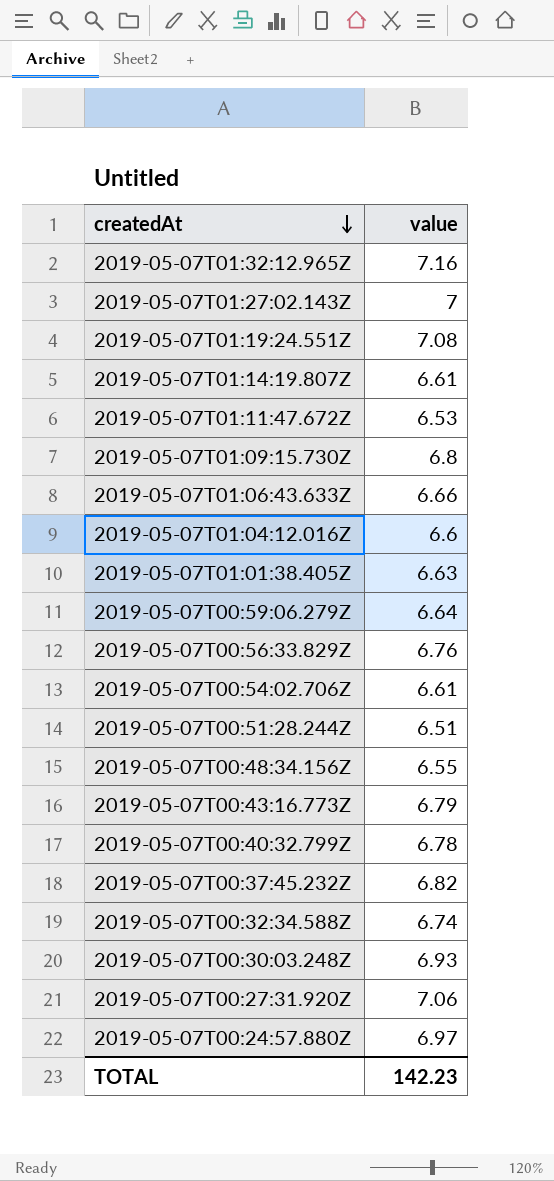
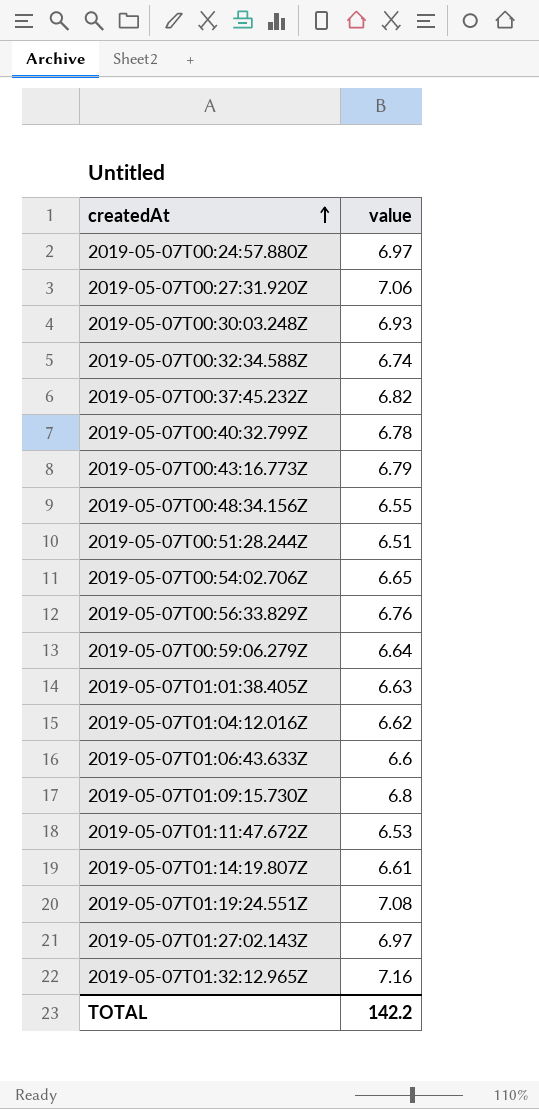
row order: createdAt descending -> createdAt ascending
2019-05-07T00:54:02.706Z | value: 6.61 -> 6.65
2019-05-07T01:04:12.016Z | value: 6.6 -> 6.62
2019-05-07T01:06:43.633Z | value: 6.66 -> 6.6
2019-05-07T01:27:02.143Z | value: 7 -> 6.97
TOTAL | value: 142.23 -> 142.2

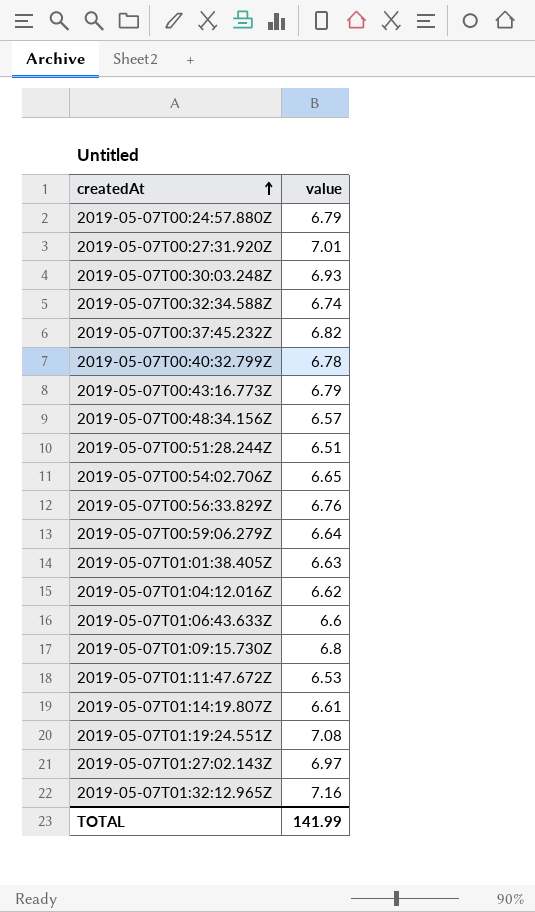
2019-05-07T00:24:57.880Z | value: 6.97 -> 6.79
2019-05-07T00:27:31.920Z | value: 7.06 -> 7.01
2019-05-07T00:48:34.156Z | value: 6.55 -> 6.57
TOTAL | value: 142.2 -> 141.99

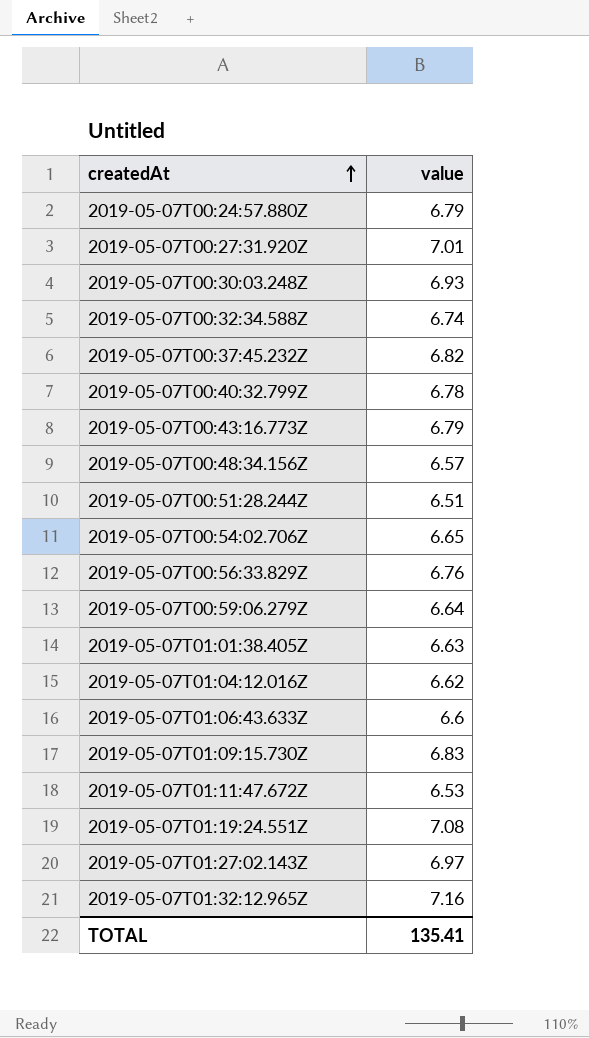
row 2019-05-07T01:14:19.807Z: 6.61 -> none
2019-05-07T01:09:15.730Z | value: 6.8 -> 6.83
TOTAL | value: 141.99 -> 135.41

